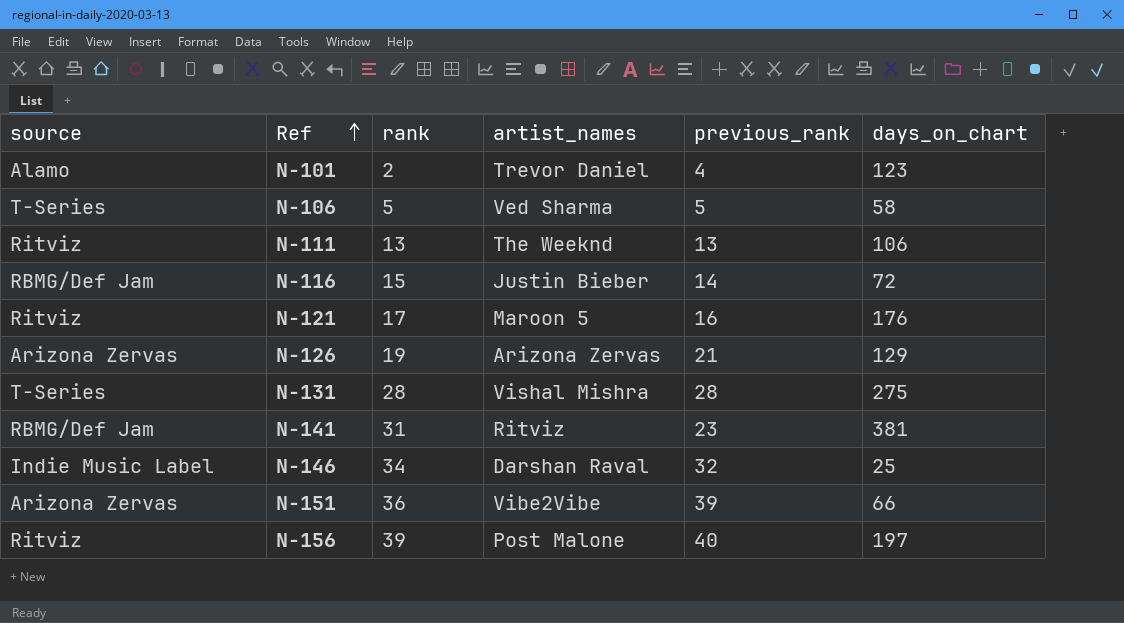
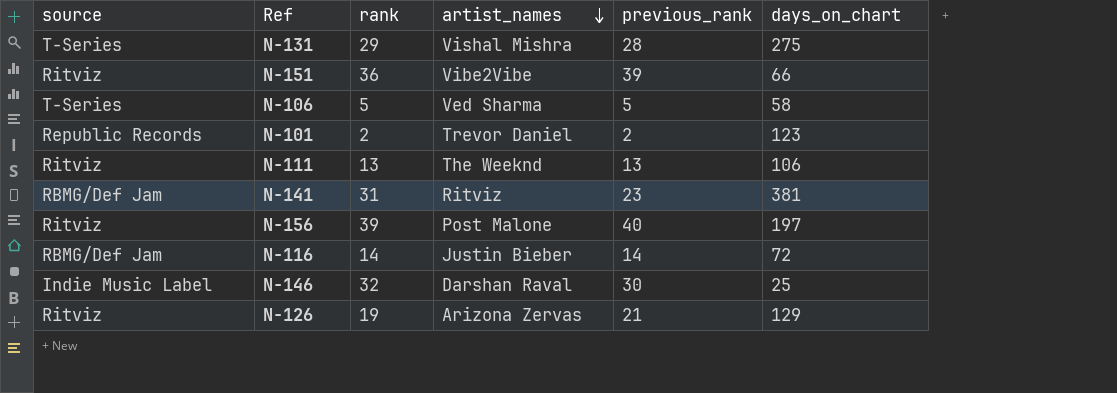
row order: Ref ascending -> artist_names descending
row N-121: Ritviz | 17 | Maroon 5 | 16 | 176 -> none
N-131 | rank: 28 -> 29
N-151 | source: Arizona Zervas -> Ritviz
N-101 | source: Alamo -> Republic Records
N-101 | previous_rank: 4 -> 2
N-116 | rank: 15 -> 14
N-146 | rank: 34 -> 32
N-146 | previous_rank: 32 -> 30
N-126 | source: Arizona Zervas -> Ritviz

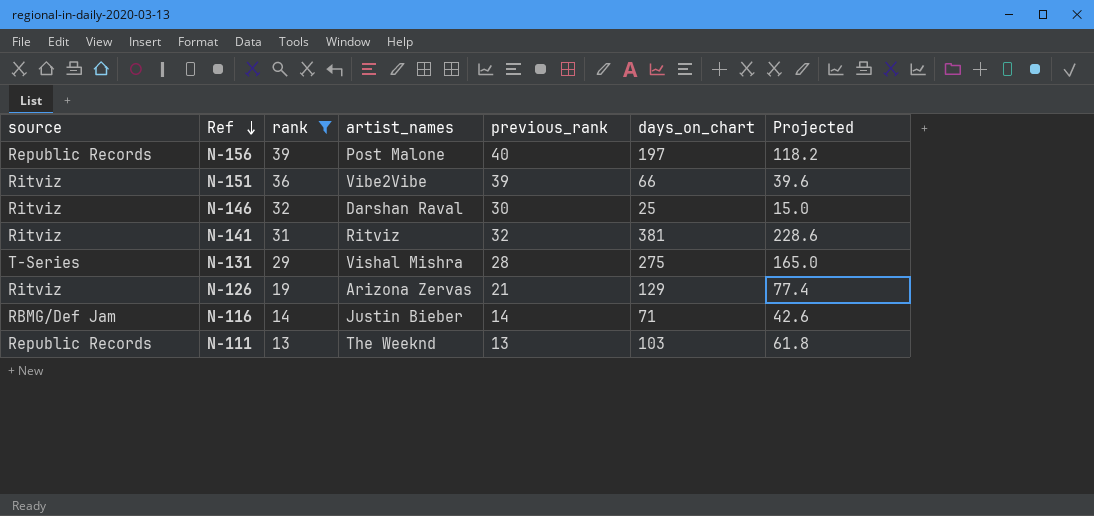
filter: none -> rank >= 13
row order: artist_names descending -> Ref descending
column Projected | formula: none -> [days_on_chart] * 0.6
N-156 | source: Ritviz -> Republic Records
N-146 | source: Indie Music Label -> Ritviz
N-141 | source: RBMG/Def Jam -> Ritviz
N-141 | previous_rank: 23 -> 32
N-116 | days_on_chart: 72 -> 71
N-111 | source: Ritviz -> Republic Records
N-111 | days_on_chart: 106 -> 103

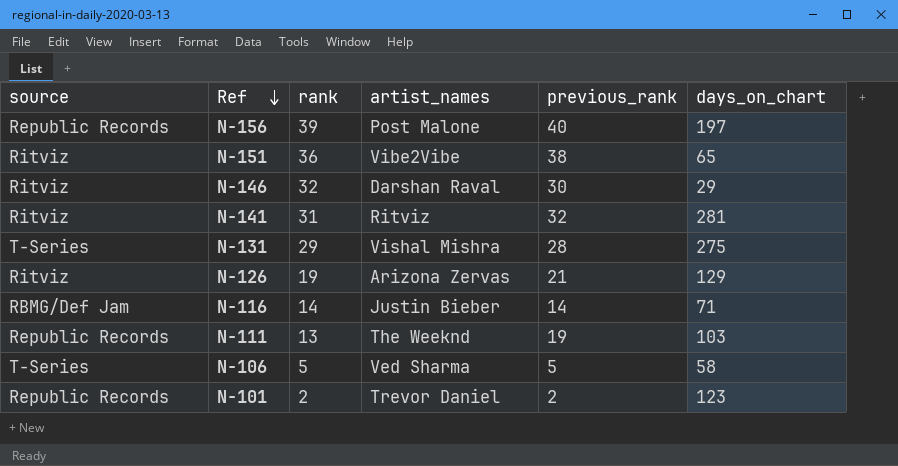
filter: rank >= 13 -> none
column Projected | formula: [days_on_chart] * 0.6 -> none
N-151 | previous_rank: 39 -> 38
N-151 | days_on_chart: 66 -> 65
N-146 | days_on_chart: 25 -> 29
N-141 | days_on_chart: 381 -> 281
N-111 | previous_rank: 13 -> 19

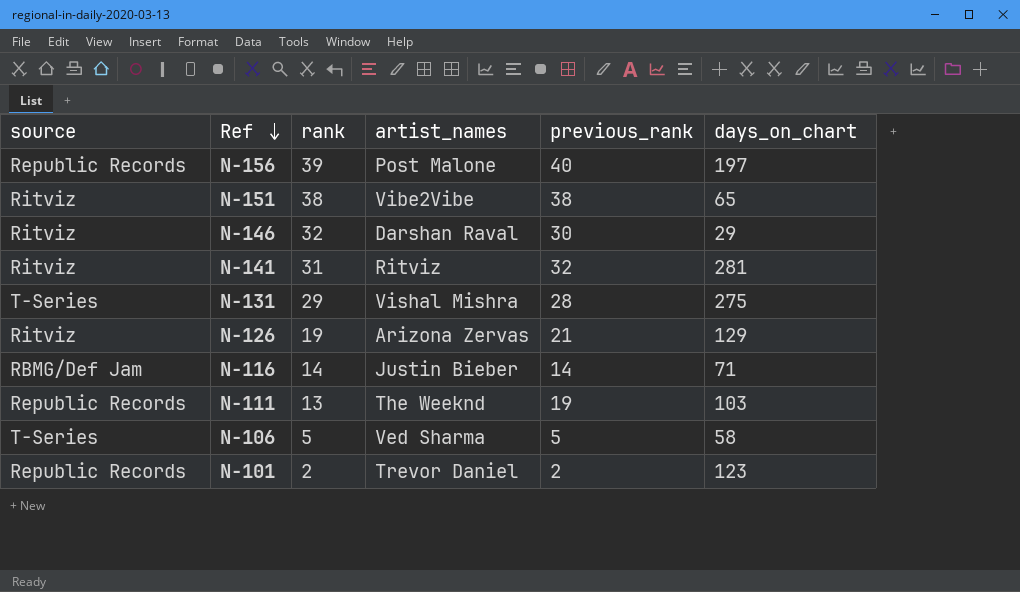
N-151 | rank: 36 -> 38

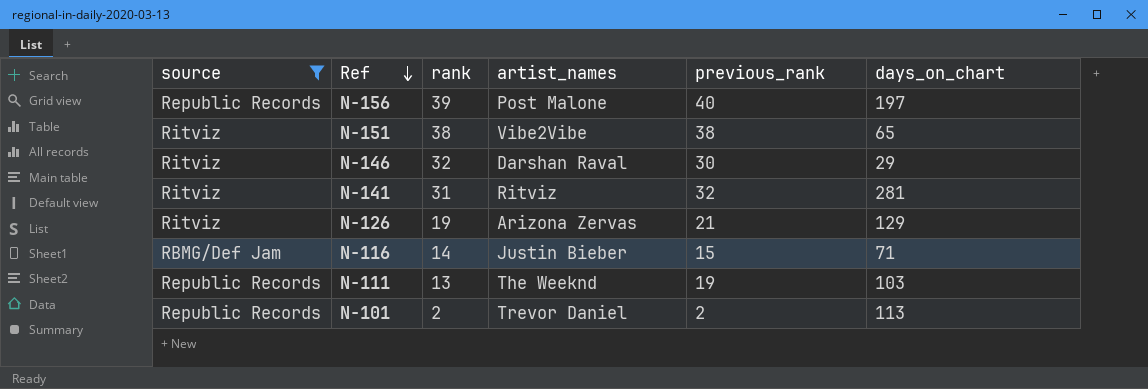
filter: none -> source != T-Series
N-116 | previous_rank: 14 -> 15
N-101 | days_on_chart: 123 -> 113

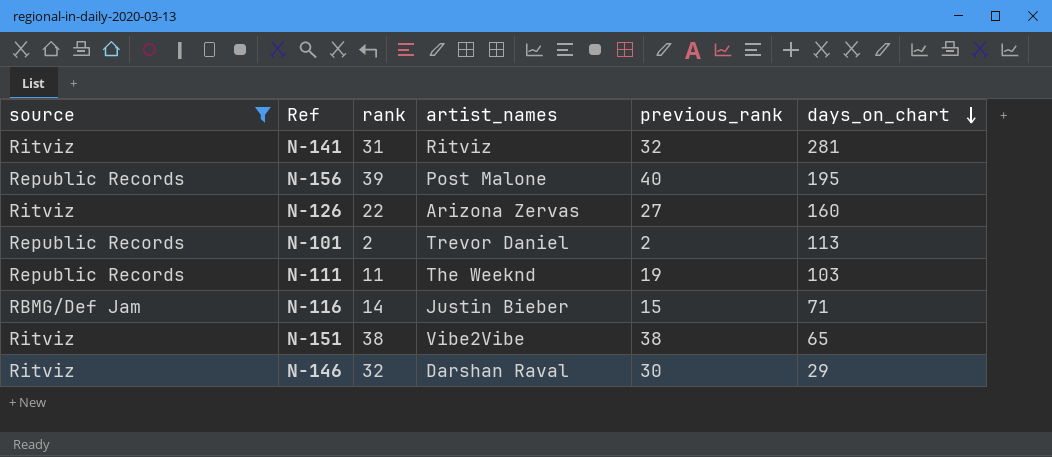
row order: Ref descending -> days_on_chart descending
N-156 | days_on_chart: 197 -> 195
N-126 | rank: 19 -> 22
N-126 | previous_rank: 21 -> 27
N-126 | days_on_chart: 129 -> 160
N-111 | rank: 13 -> 11

